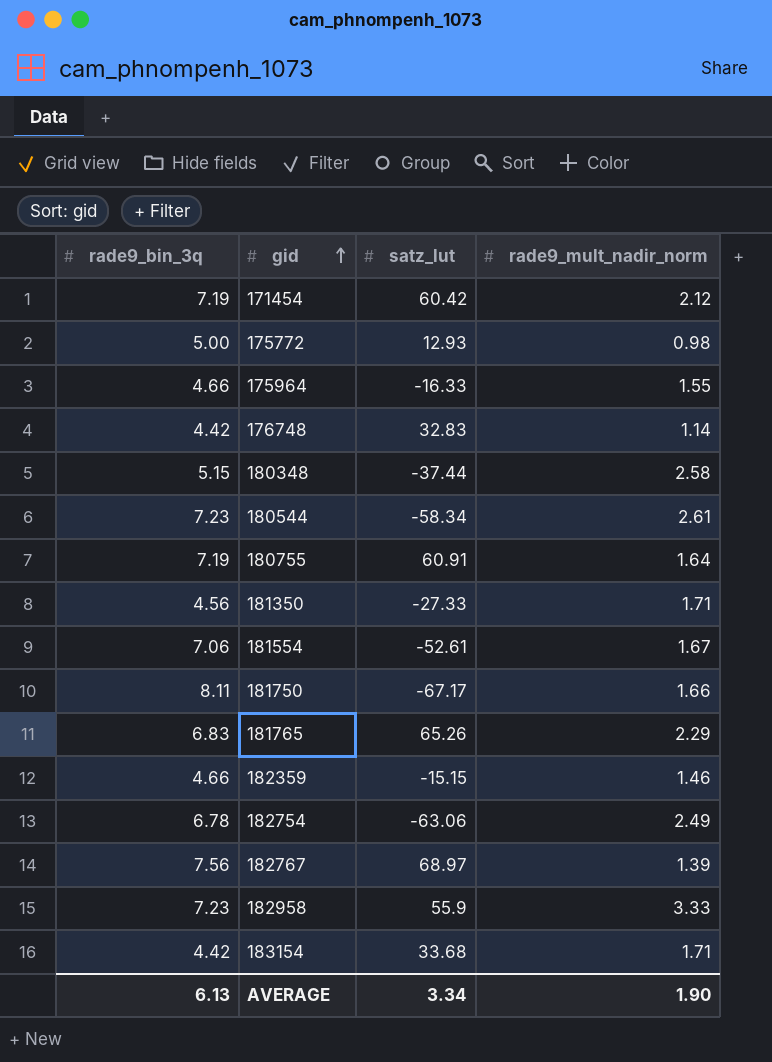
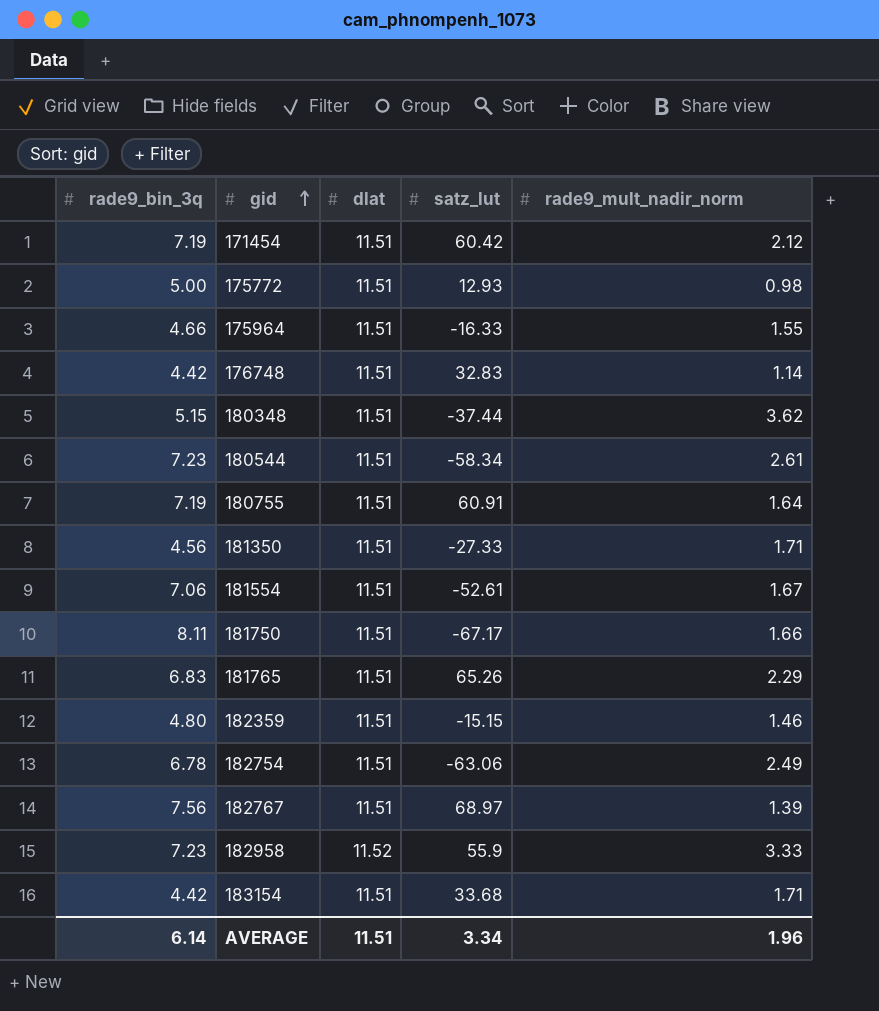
column dlat | position: none -> 3
180348 | rade9_mult_nadir_norm: 2.58 -> 3.62
182359 | rade9_bin_3q: 4.66 -> 4.80
AVERAGE | rade9_bin_3q: 6.13 -> 6.14
AVERAGE | rade9_mult_nadir_norm: 1.90 -> 1.96

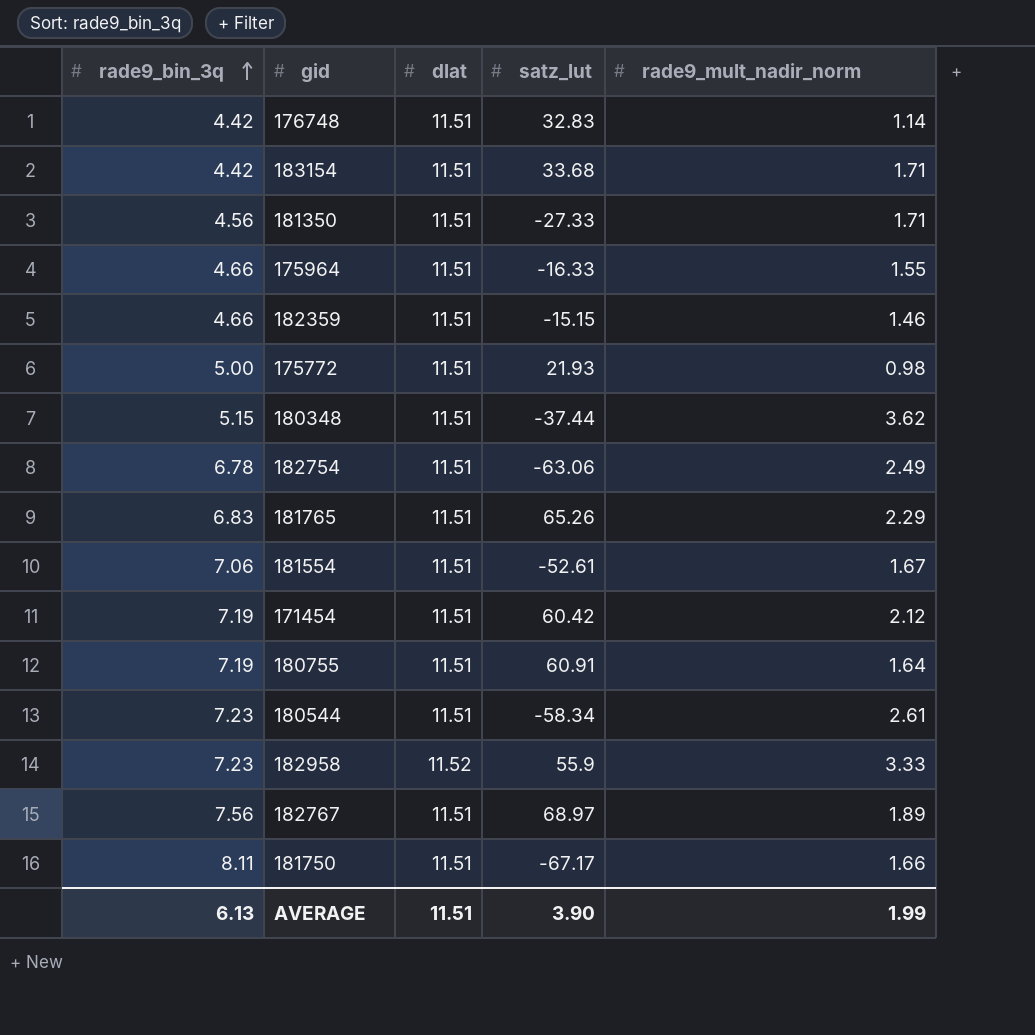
row order: gid ascending -> rade9_bin_3q ascending
182359 | rade9_bin_3q: 4.80 -> 4.66
175772 | satz_lut: 12.93 -> 21.93
182767 | rade9_mult_nadir_norm: 1.39 -> 1.89
AVERAGE | rade9_bin_3q: 6.14 -> 6.13
AVERAGE | satz_lut: 3.34 -> 3.90
AVERAGE | rade9_mult_nadir_norm: 1.96 -> 1.99

